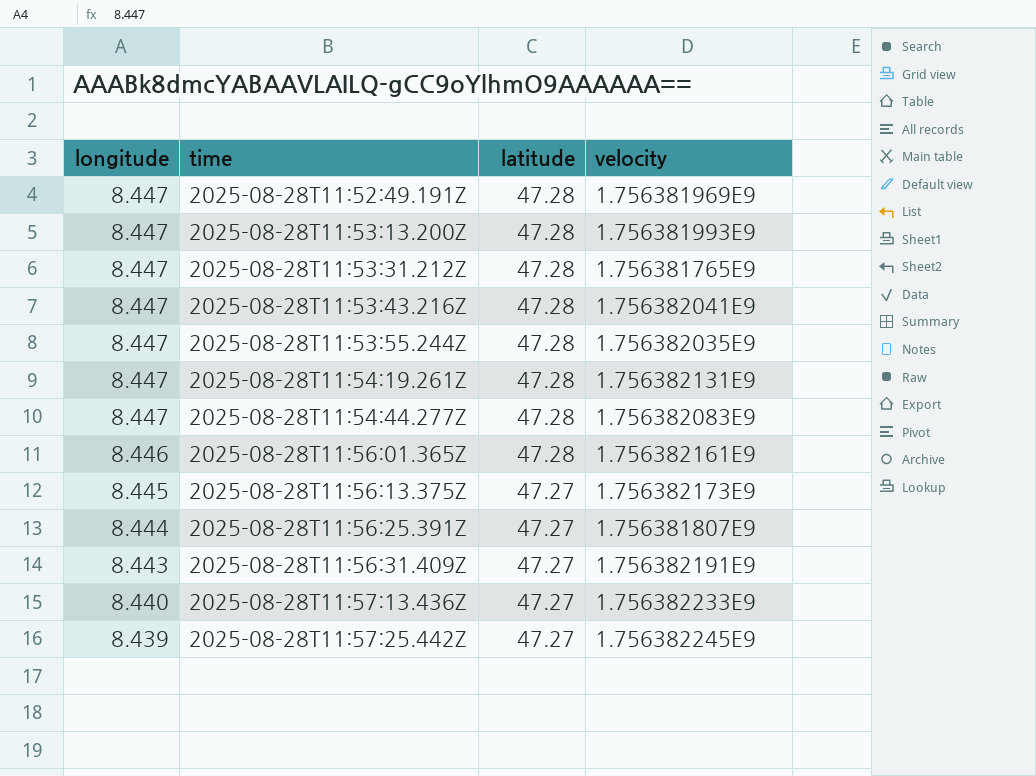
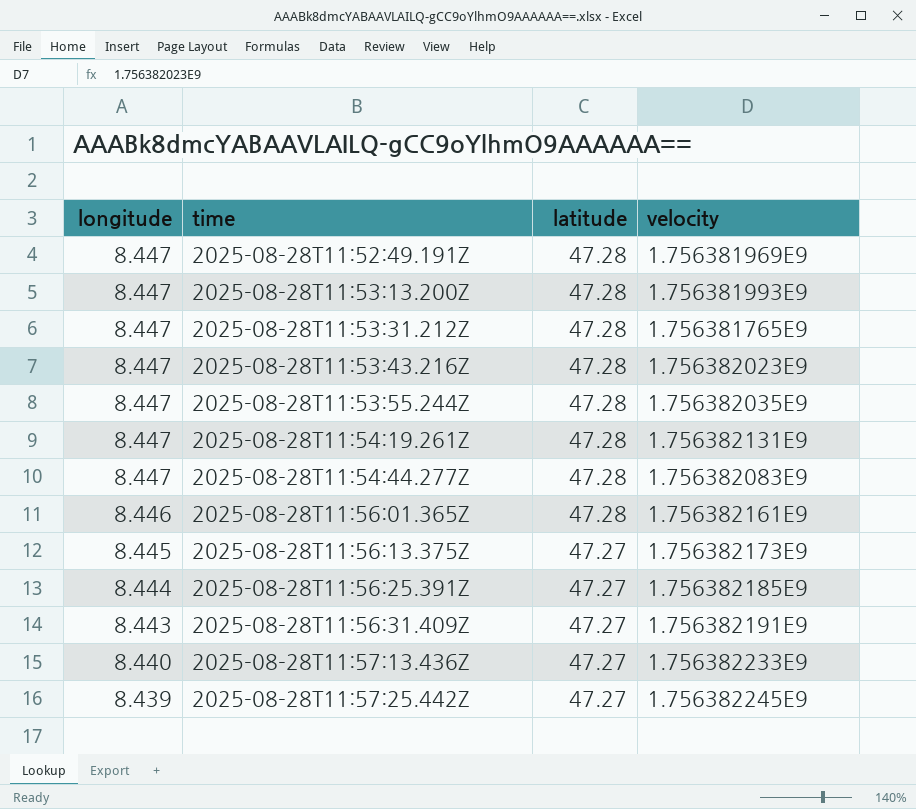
2025-08-28T11:53:43.216Z | velocity: 1.756382041E9 -> 1.756382023E9
2025-08-28T11:56:25.391Z | velocity: 1.756381807E9 -> 1.756382185E9

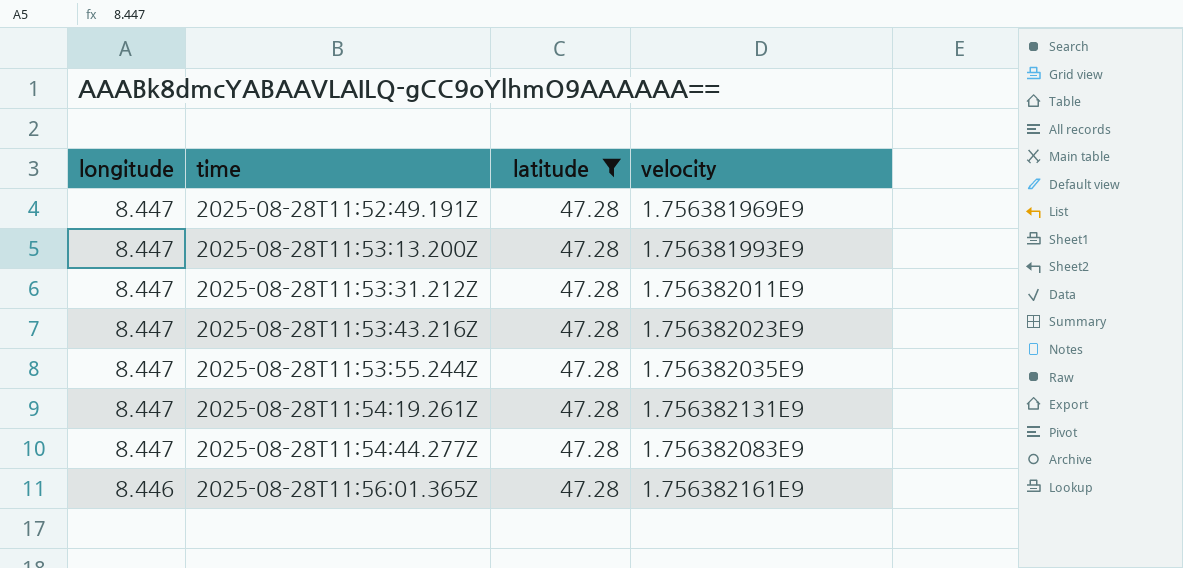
filter: none -> latitude = 47.28
2025-08-28T11:53:31.212Z | velocity: 1.756381765E9 -> 1.756382011E9

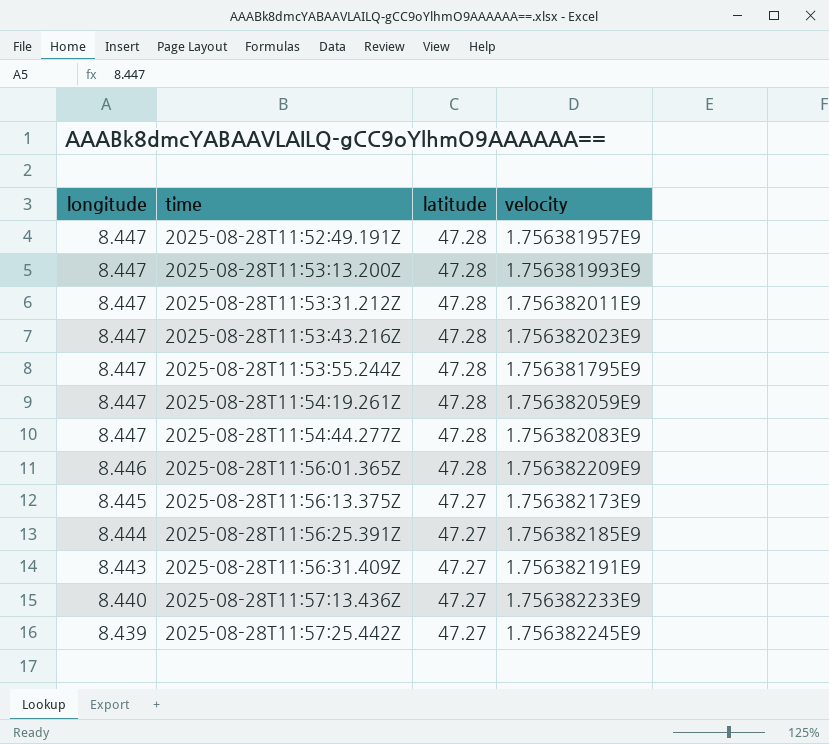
filter: latitude = 47.28 -> none
2025-08-28T11:52:49.191Z | velocity: 1.756381969E9 -> 1.756381957E9
2025-08-28T11:53:55.244Z | velocity: 1.756382035E9 -> 1.756381795E9
2025-08-28T11:54:19.261Z | velocity: 1.756382131E9 -> 1.756382059E9
2025-08-28T11:56:01.365Z | velocity: 1.756382161E9 -> 1.756382209E9

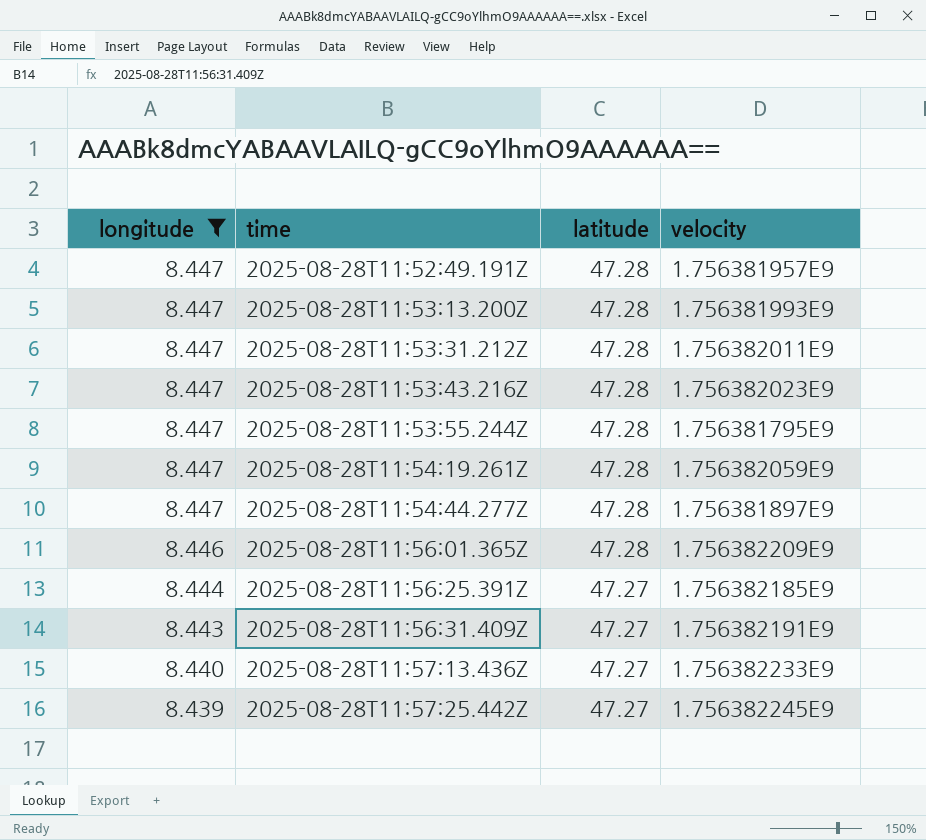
filter: none -> longitude != 8.445
2025-08-28T11:54:44.277Z | velocity: 1.756382083E9 -> 1.756381897E9

